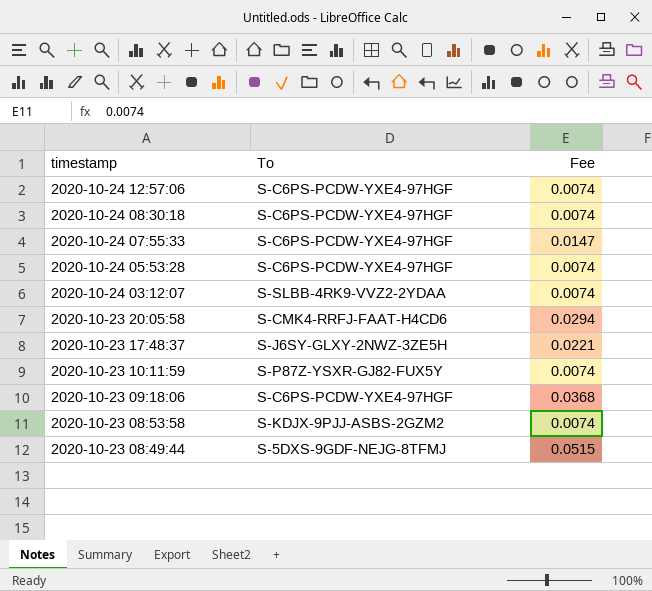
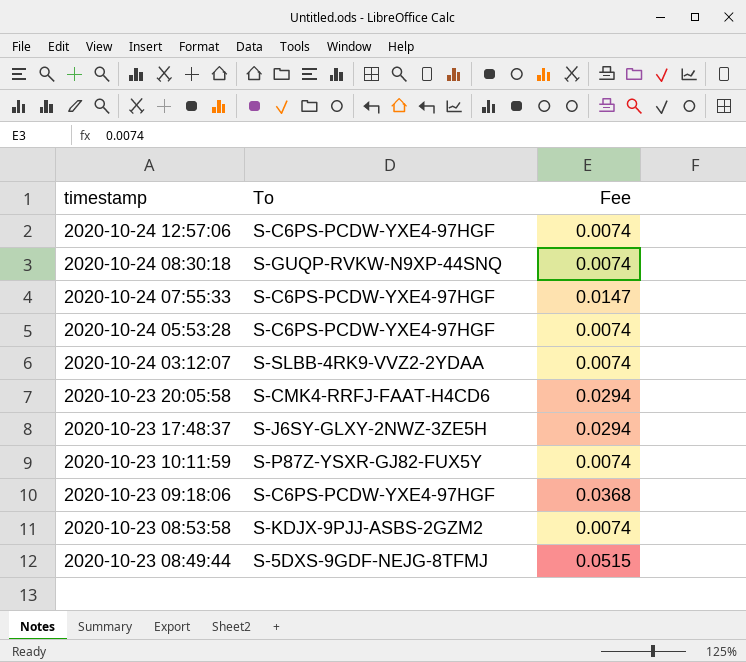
2020-10-24 08:30:18 | To: S-C6PS-PCDW-YXE4-97HGF -> S-GUQP-RVKW-N9XP-44SNQ
2020-10-23 17:48:37 | Fee: 0.0221 -> 0.0294

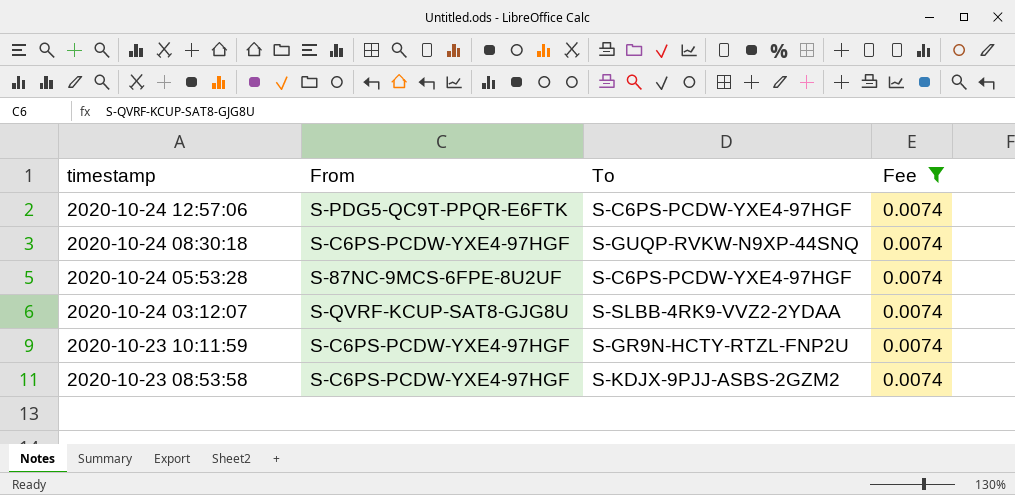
filter: none -> Fee = 0.0074
column From | position: none -> 2
2020-10-23 10:11:59 | To: S-P87Z-YSXR-GJ82-FUX5Y -> S-GR9N-HCTY-RTZL-FNP2U

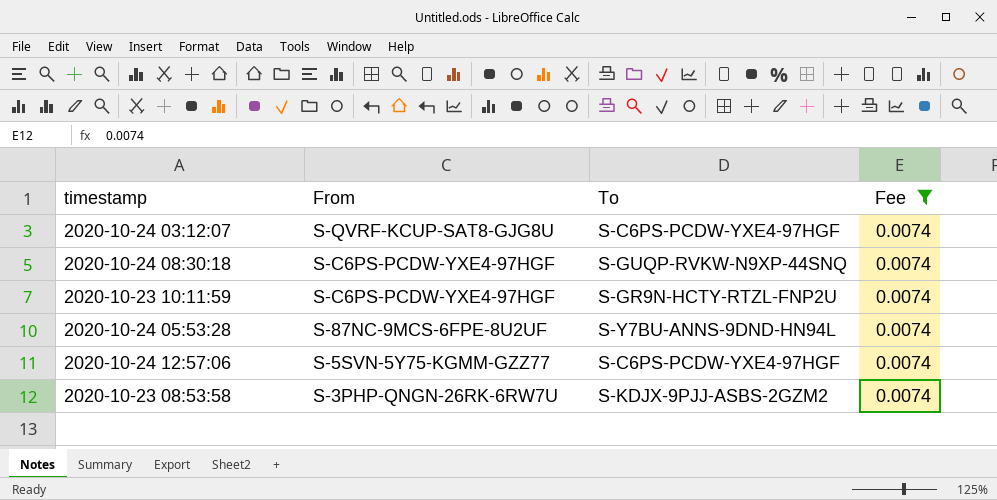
row order: timestamp descending -> From descending
2020-10-24 03:12:07 | To: S-SLBB-4RK9-VVZ2-2YDAA -> S-C6PS-PCDW-YXE4-97HGF
2020-10-24 05:53:28 | To: S-C6PS-PCDW-YXE4-97HGF -> S-Y7BU-ANNS-9DND-HN94L
2020-10-24 12:57:06 | From: S-PDG5-QC9T-PPQR-E6FTK -> S-5SVN-5Y75-KGMM-GZZ77
2020-10-23 08:53:58 | From: S-C6PS-PCDW-YXE4-97HGF -> S-3PHP-QNGN-26RK-6RW7U

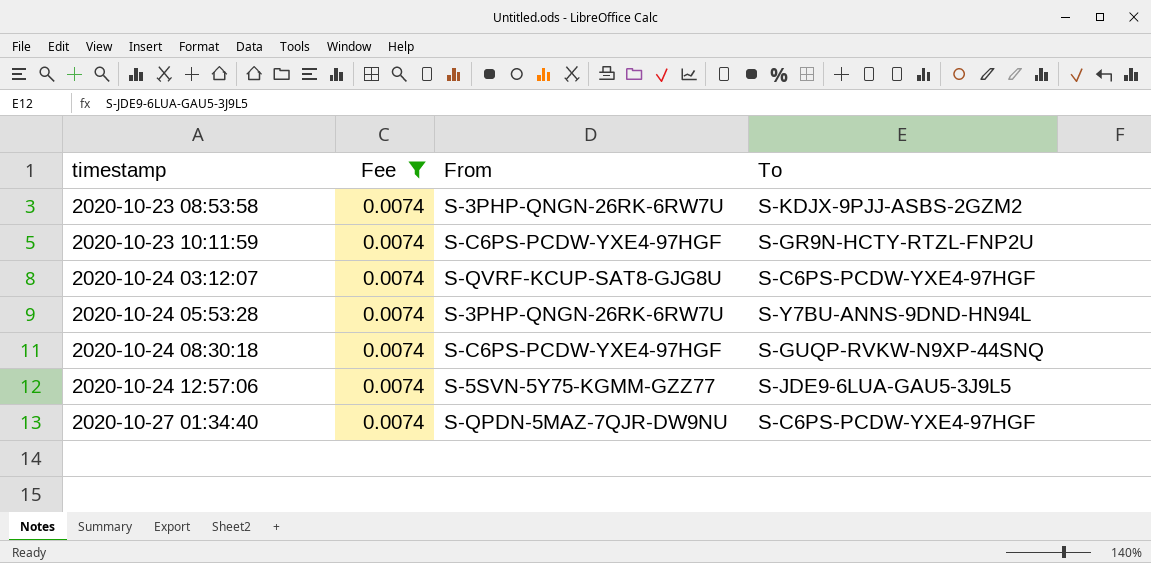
row order: From descending -> timestamp ascending
column Fee | position: 4 -> 2
2020-10-24 05:53:28 | From: S-87NC-9MCS-6FPE-8U2UF -> S-3PHP-QNGN-26RK-6RW7U
2020-10-24 12:57:06 | To: S-C6PS-PCDW-YXE4-97HGF -> S-JDE9-6LUA-GAU5-3J9L5
row 2020-10-27 01:34:40: none -> 0.0074 | S-QPDN-5MAZ-7QJR-DW9NU | S-C6PS-PCDW-YXE4-97HGF

